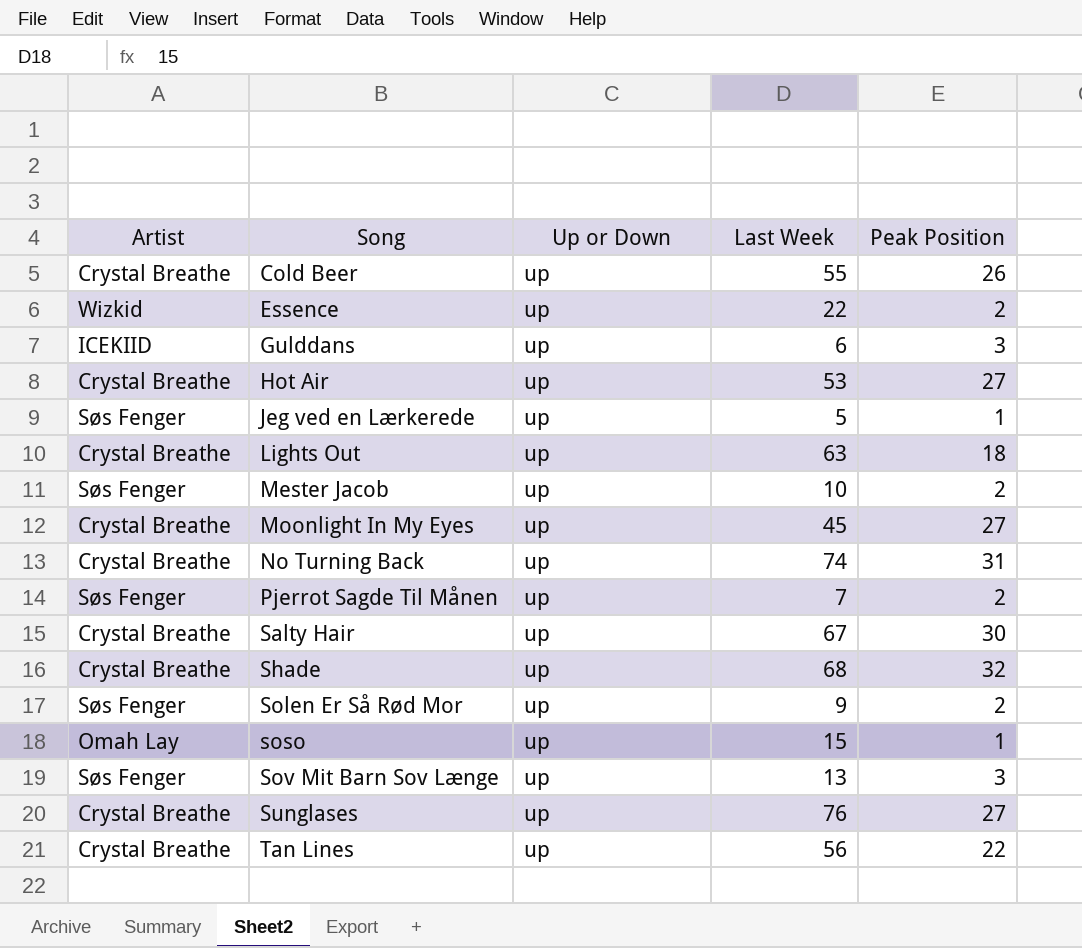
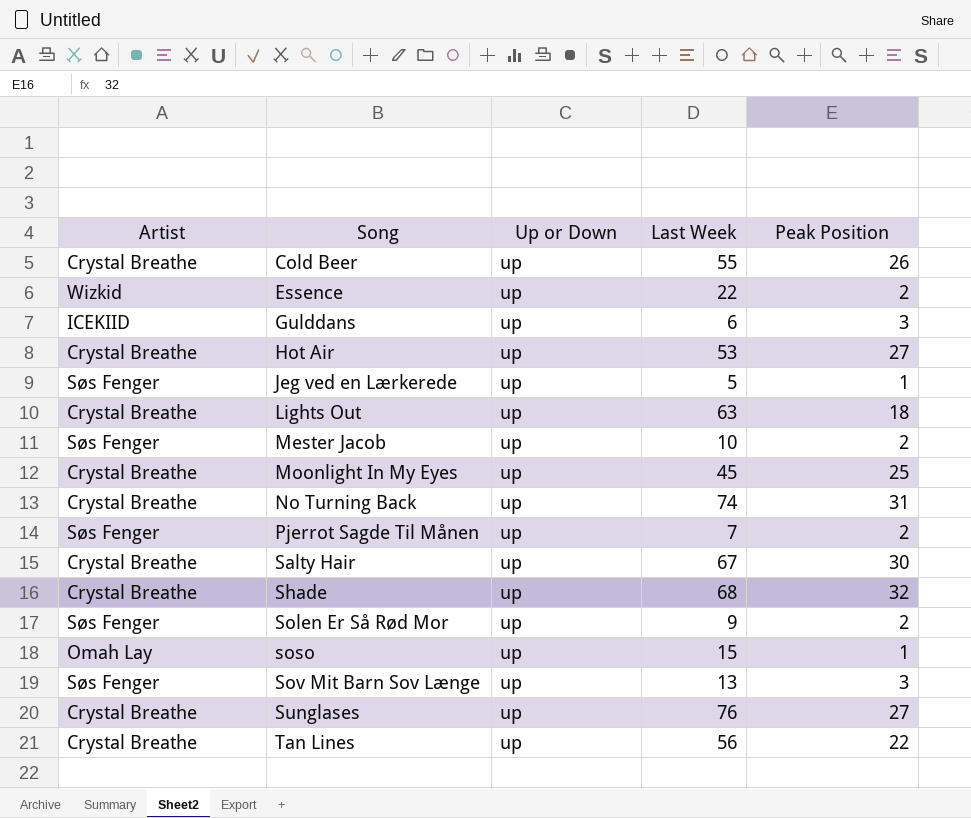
Moonlight In My Eyes | Peak Position: 27 -> 25

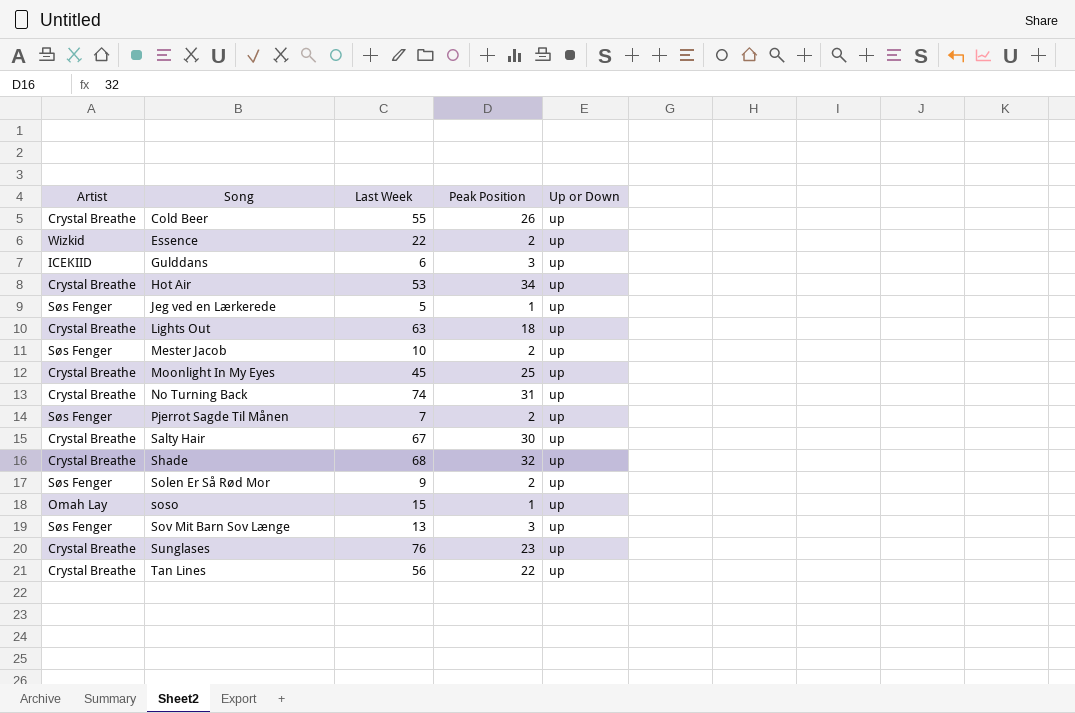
column Up or Down | position: 3 -> 5
Hot Air | Peak Position: 27 -> 34
Sunglases | Peak Position: 27 -> 23

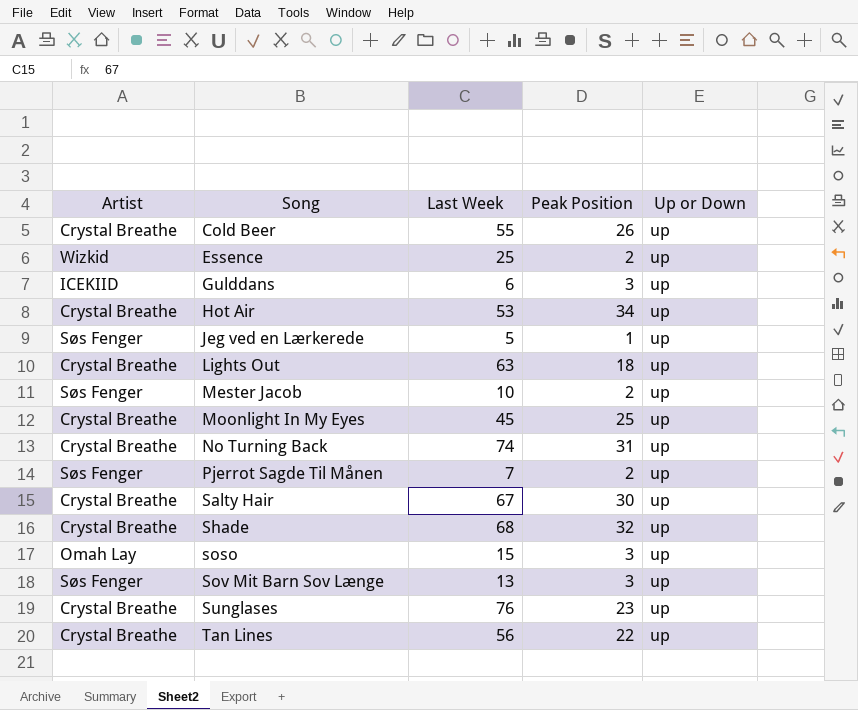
row Solen Er Så Rød Mor: Søs Fenger | 9 | 2 | up -> none
Essence | Last Week: 22 -> 25
soso | Peak Position: 1 -> 3

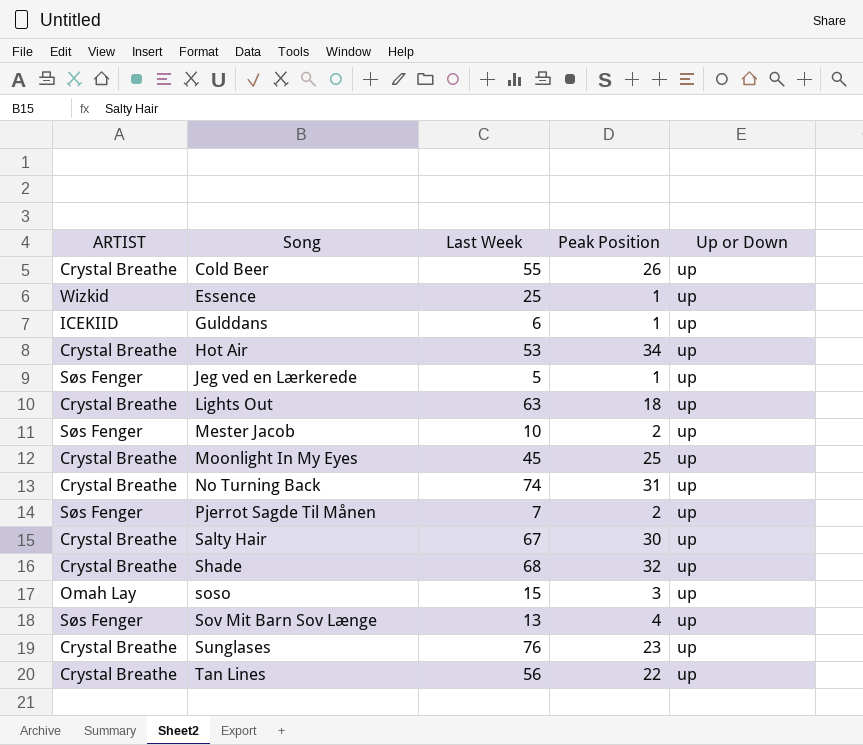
column name: Artist -> ARTIST
Essence | Peak Position: 2 -> 1
Gulddans | Peak Position: 3 -> 1
Sov Mit Barn Sov Længe | Peak Position: 3 -> 4

